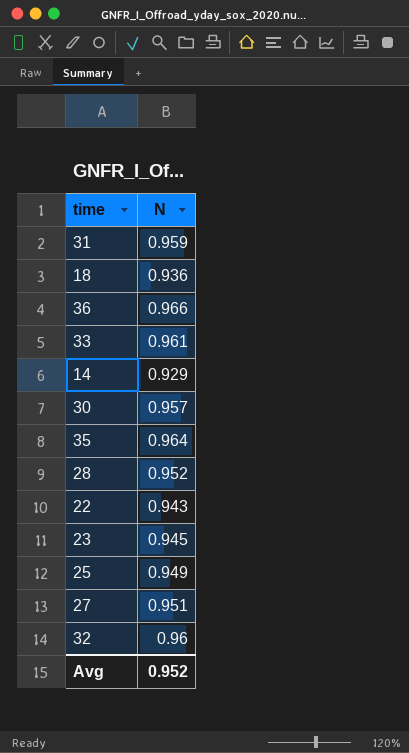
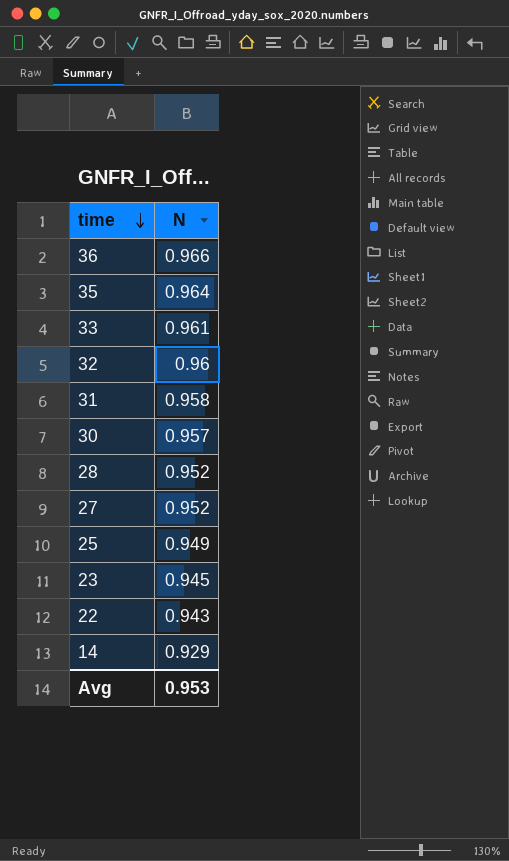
row order: none -> time descending
row 18: 0.936 -> none
31 | N: 0.959 -> 0.958
27 | N: 0.951 -> 0.952
Avg | N: 0.952 -> 0.953

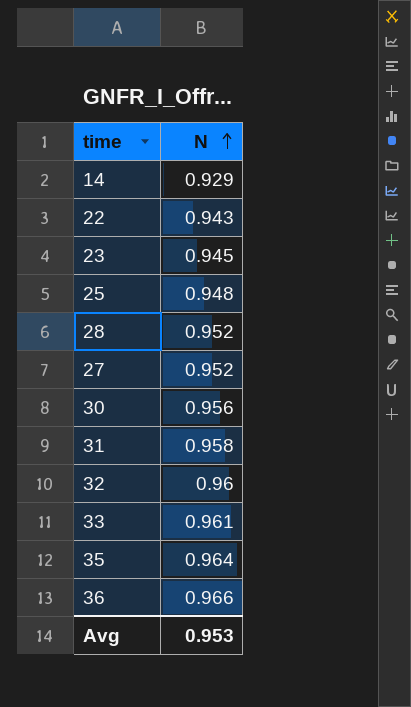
row order: time descending -> N ascending
25 | N: 0.949 -> 0.948
30 | N: 0.957 -> 0.956

